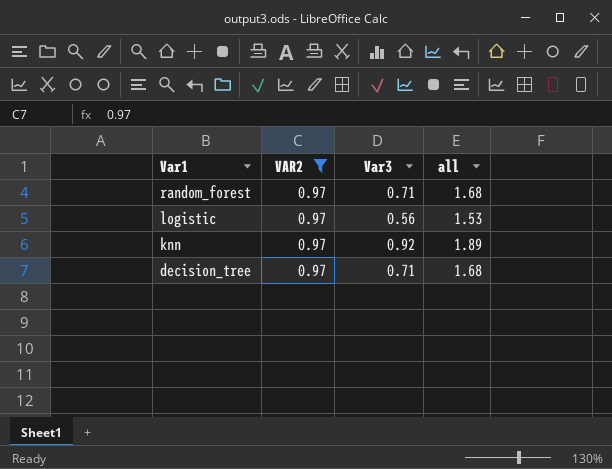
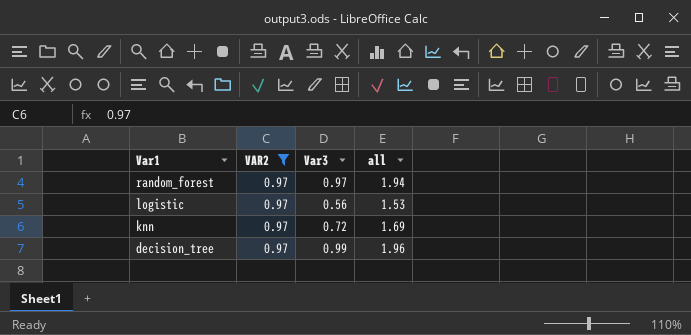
random_forest | Var3: 0.71 -> 0.97
random_forest | all: 1.68 -> 1.94
knn | Var3: 0.92 -> 0.72
knn | all: 1.89 -> 1.69
decision_tree | Var3: 0.71 -> 0.99
decision_tree | all: 1.68 -> 1.96

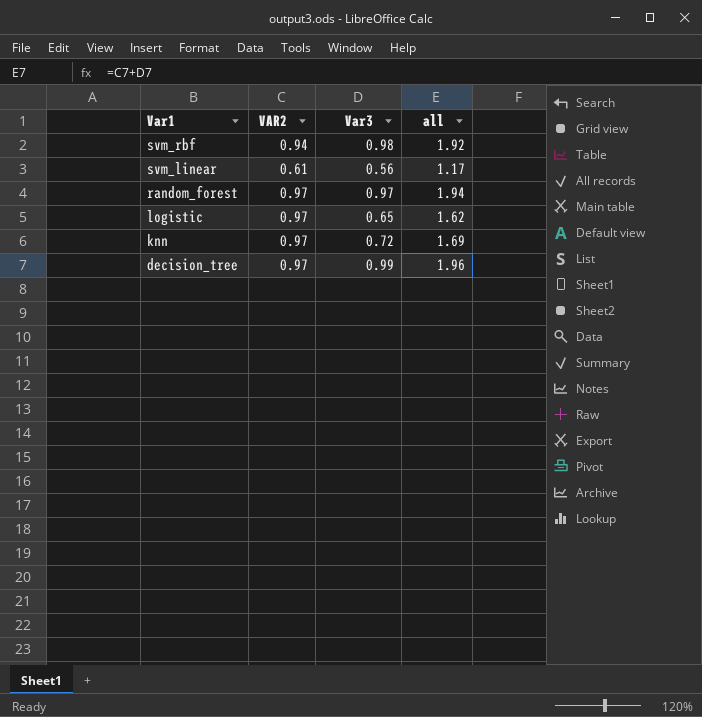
filter: VAR2 = 0.97 -> none
logistic | Var3: 0.56 -> 0.65
logistic | all: 1.53 -> 1.62

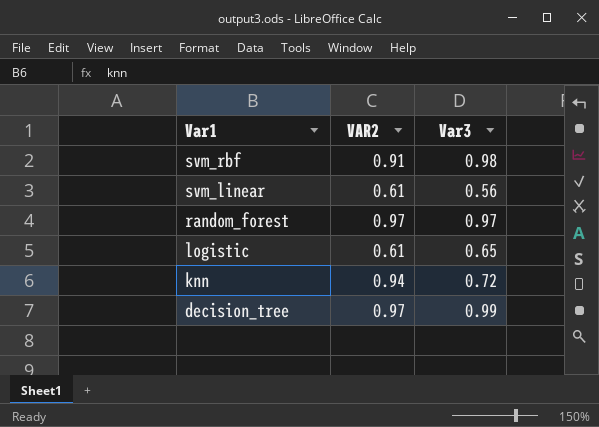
column all | formula: [VAR2] + [Var3] -> none
svm_rbf | VAR2: 0.94 -> 0.91
logistic | VAR2: 0.97 -> 0.61
knn | VAR2: 0.97 -> 0.94

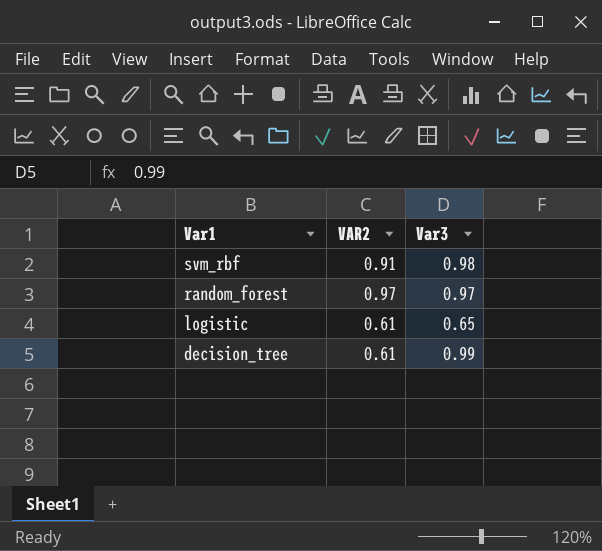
row svm_linear: 0.61 | 0.56 -> none
row knn: 0.94 | 0.72 -> none
decision_tree | VAR2: 0.97 -> 0.61

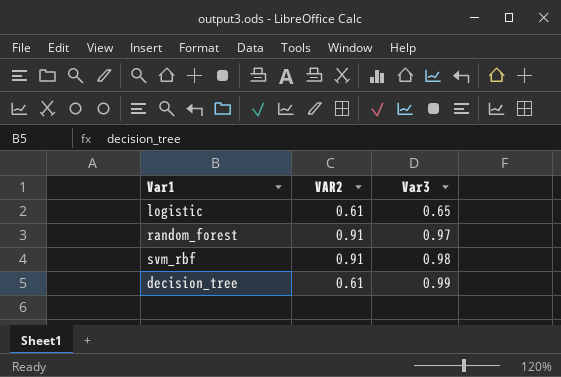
row order: Var1 descending -> Var3 ascending
random_forest | VAR2: 0.97 -> 0.91

